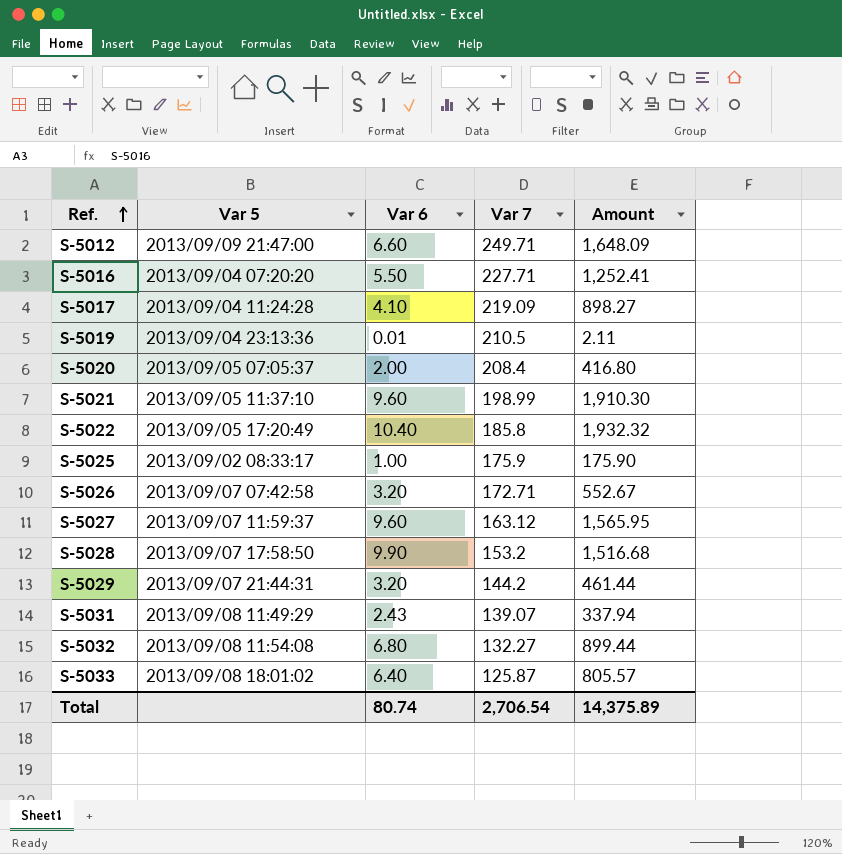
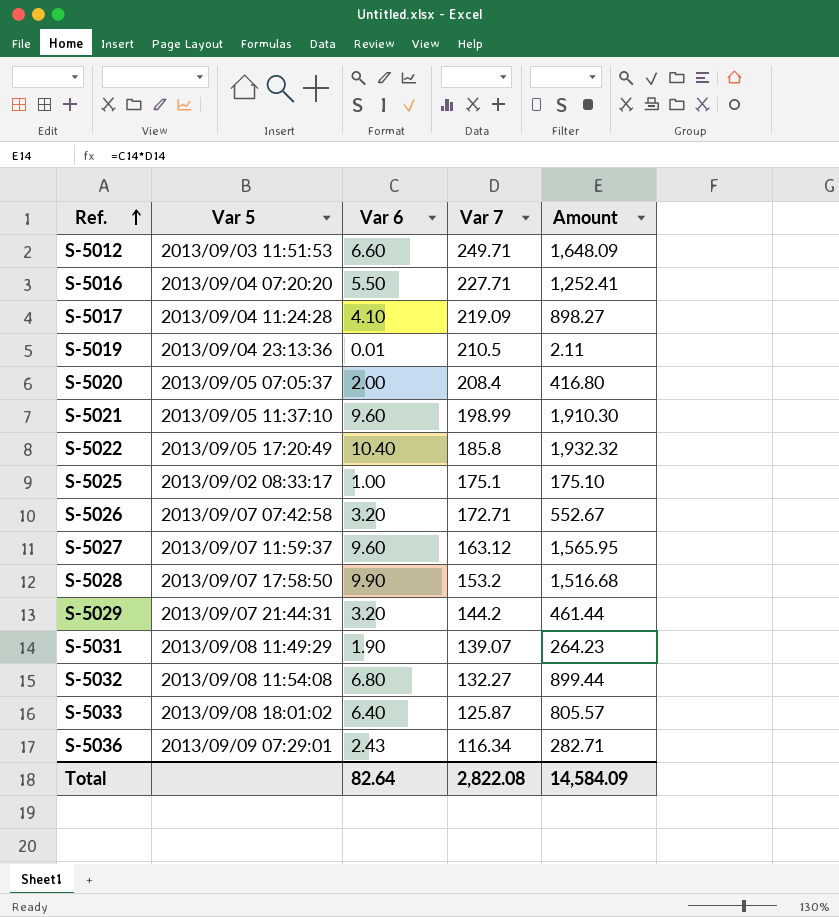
S-5012 | Var 5: 2013/09/09 21:47:00 -> 2013/09/03 11:51:53
S-5025 | Var 7: 175.9 -> 175.1
S-5025 | Amount: 175.90 -> 175.10
S-5031 | Var 6: 2.43 -> 1.90
S-5031 | Amount: 337.94 -> 264.23
row S-5036: none -> 2013/09/09 07:29:01 | 2.43 | 116.34 | 282.71
Total | Var 6: 80.74 -> 82.64
Total | Var 7: 2,706.54 -> 2,822.08
Total | Amount: 14,375.89 -> 14,584.09

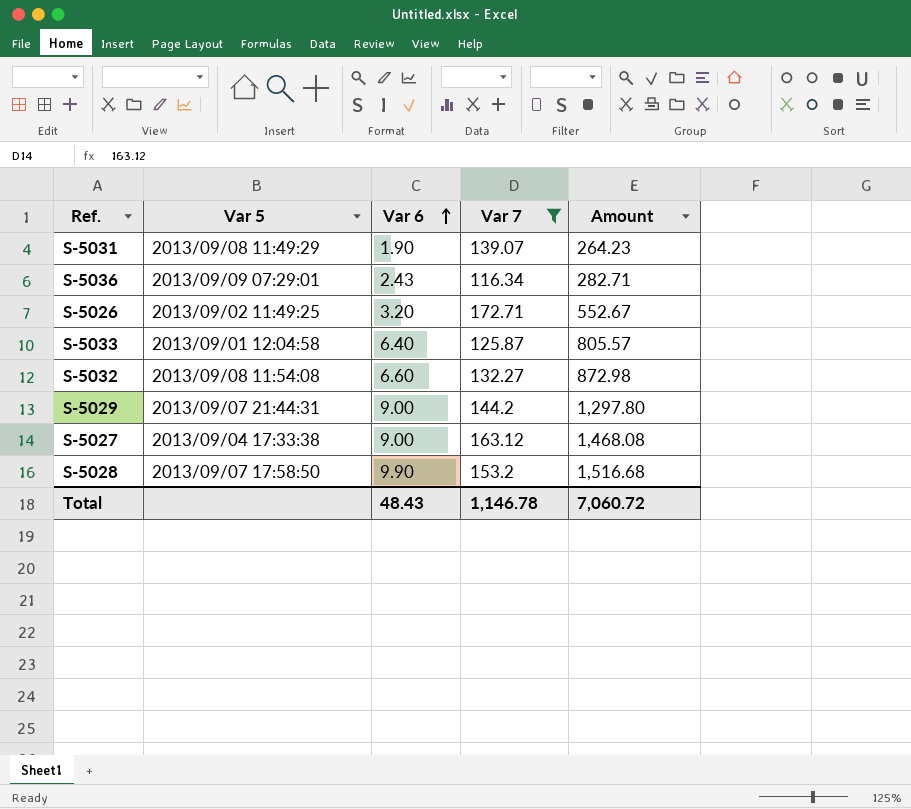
filter: none -> Var 7 <= 172.71
row order: Ref. ascending -> Var 6 ascending
S-5026 | Var 5: 2013/09/07 07:42:58 -> 2013/09/02 11:49:25
S-5033 | Var 5: 2013/09/08 18:01:02 -> 2013/09/01 12:04:58
S-5032 | Var 6: 6.80 -> 6.60
S-5032 | Amount: 899.44 -> 872.98
S-5029 | Var 6: 3.20 -> 9.00
S-5029 | Amount: 461.44 -> 1,297.80
S-5027 | Var 5: 2013/09/07 11:59:37 -> 2013/09/04 17:33:38
S-5027 | Var 6: 9.60 -> 9.00
S-5027 | Amount: 1,565.95 -> 1,468.08
Total | Var 6: 82.64 -> 48.43
Total | Var 7: 2,822.08 -> 1,146.78
Total | Amount: 14,584.09 -> 7,060.72

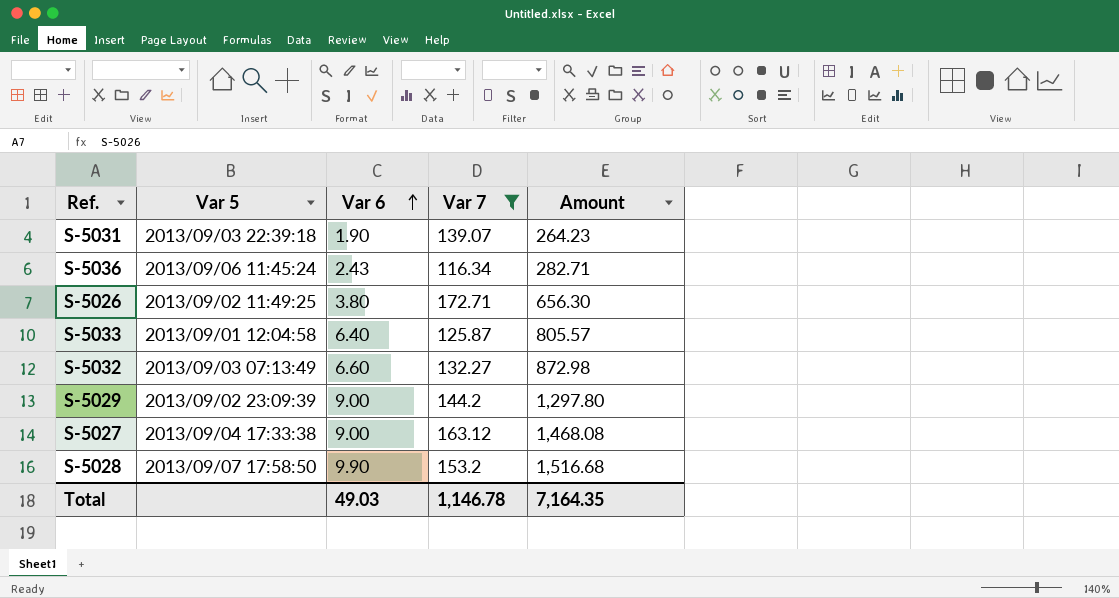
S-5031 | Var 5: 2013/09/08 11:49:29 -> 2013/09/03 22:39:18
S-5036 | Var 5: 2013/09/09 07:29:01 -> 2013/09/06 11:45:24
S-5026 | Var 6: 3.20 -> 3.80
S-5026 | Amount: 552.67 -> 656.30
S-5032 | Var 5: 2013/09/08 11:54:08 -> 2013/09/03 07:13:49
S-5029 | Var 5: 2013/09/07 21:44:31 -> 2013/09/02 23:09:39
Total | Var 6: 48.43 -> 49.03
Total | Amount: 7,060.72 -> 7,164.35

